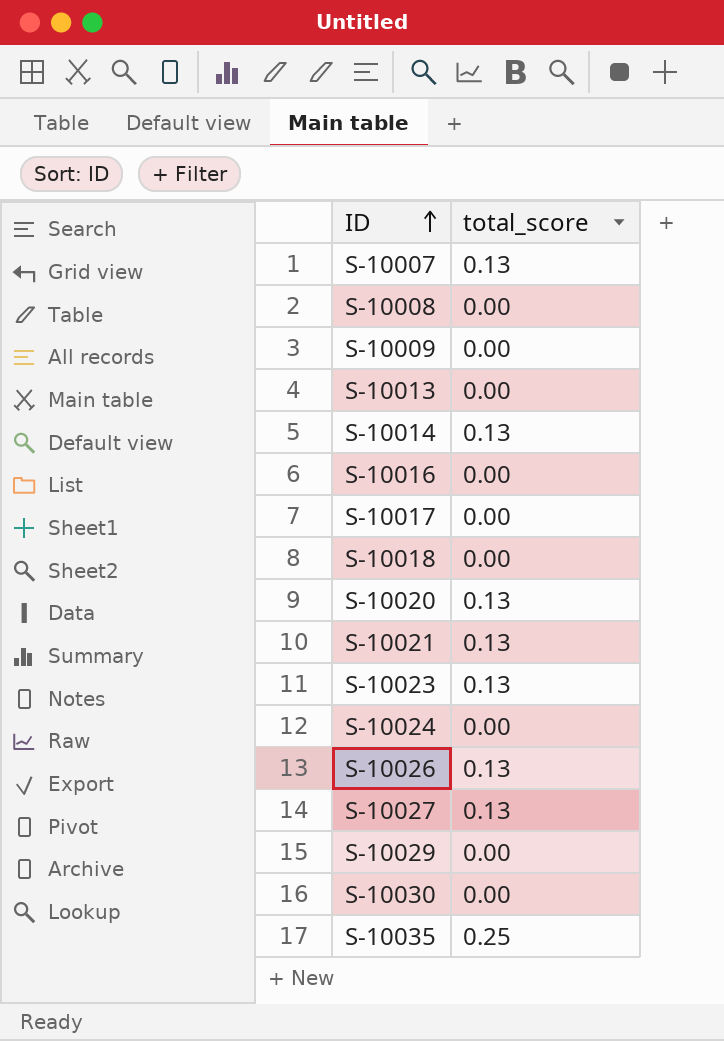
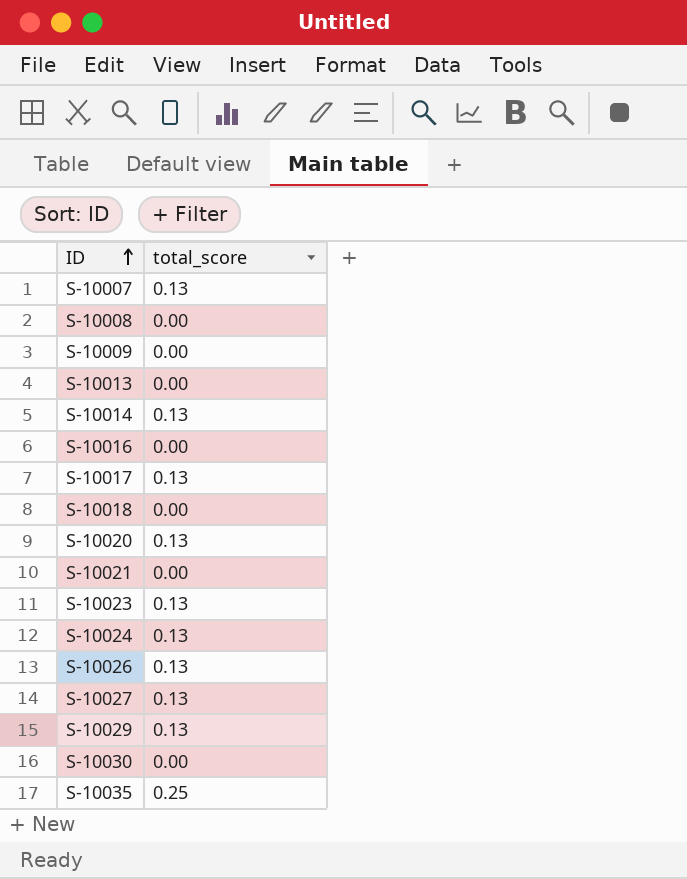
S-10017 | total_score: 0.00 -> 0.13
S-10021 | total_score: 0.13 -> 0.00
S-10024 | total_score: 0.00 -> 0.13
S-10029 | total_score: 0.00 -> 0.13

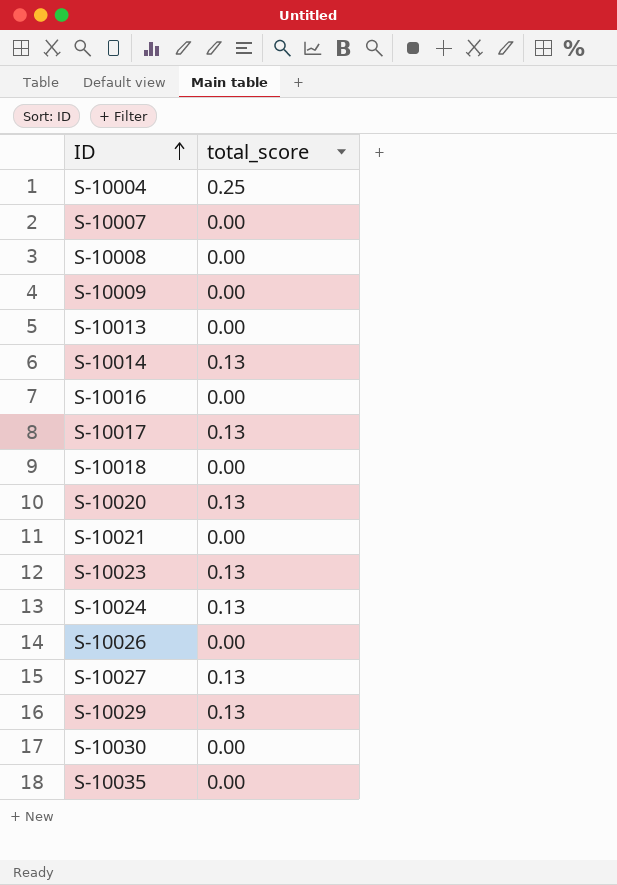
row S-10004: none -> 0.25
S-10007 | total_score: 0.13 -> 0.00
S-10026 | total_score: 0.13 -> 0.00
S-10035 | total_score: 0.25 -> 0.00

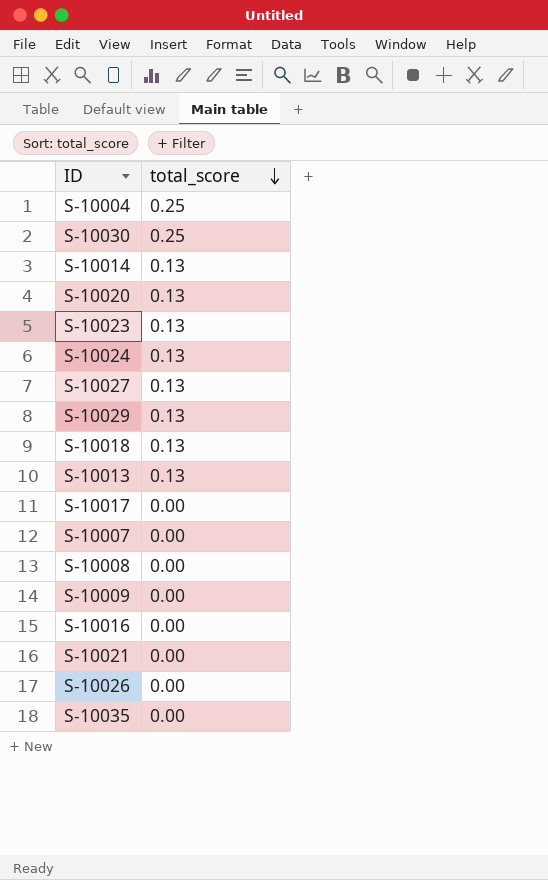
row order: ID ascending -> total_score descending
S-10030 | total_score: 0.00 -> 0.25
S-10018 | total_score: 0.00 -> 0.13
S-10013 | total_score: 0.00 -> 0.13
S-10017 | total_score: 0.13 -> 0.00

